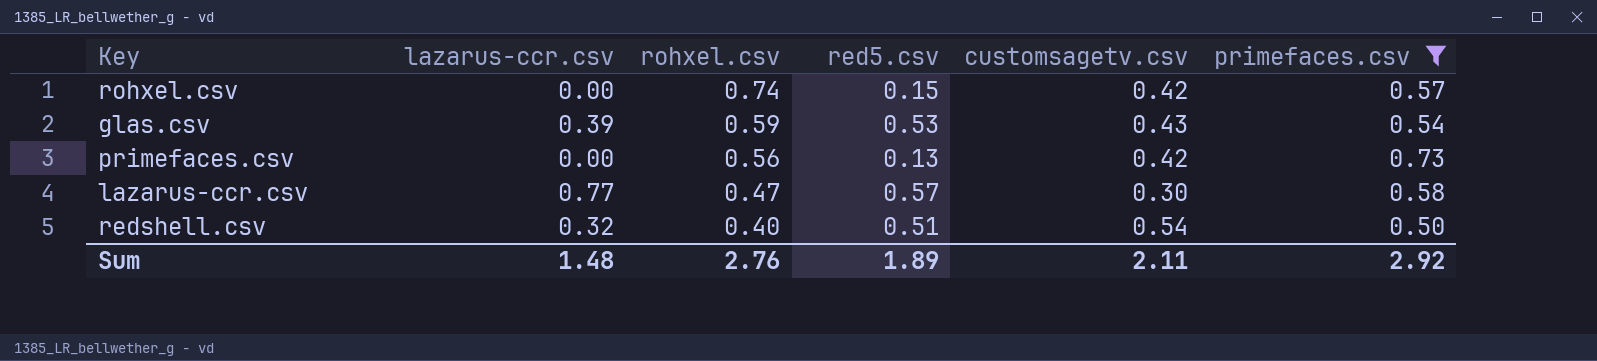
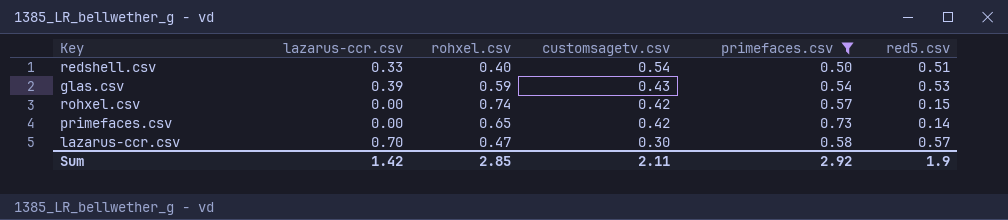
row order: rohxel.csv descending -> customsagetv.csv descending
column red5.csv | position: 4 -> 6
redshell.csv | lazarus-ccr.csv: 0.32 -> 0.33
primefaces.csv | rohxel.csv: 0.56 -> 0.65
primefaces.csv | red5.csv: 0.13 -> 0.14
lazarus-ccr.csv | lazarus-ccr.csv: 0.77 -> 0.70
Sum | lazarus-ccr.csv: 1.48 -> 1.42
Sum | rohxel.csv: 2.76 -> 2.85
Sum | red5.csv: 1.89 -> 1.9

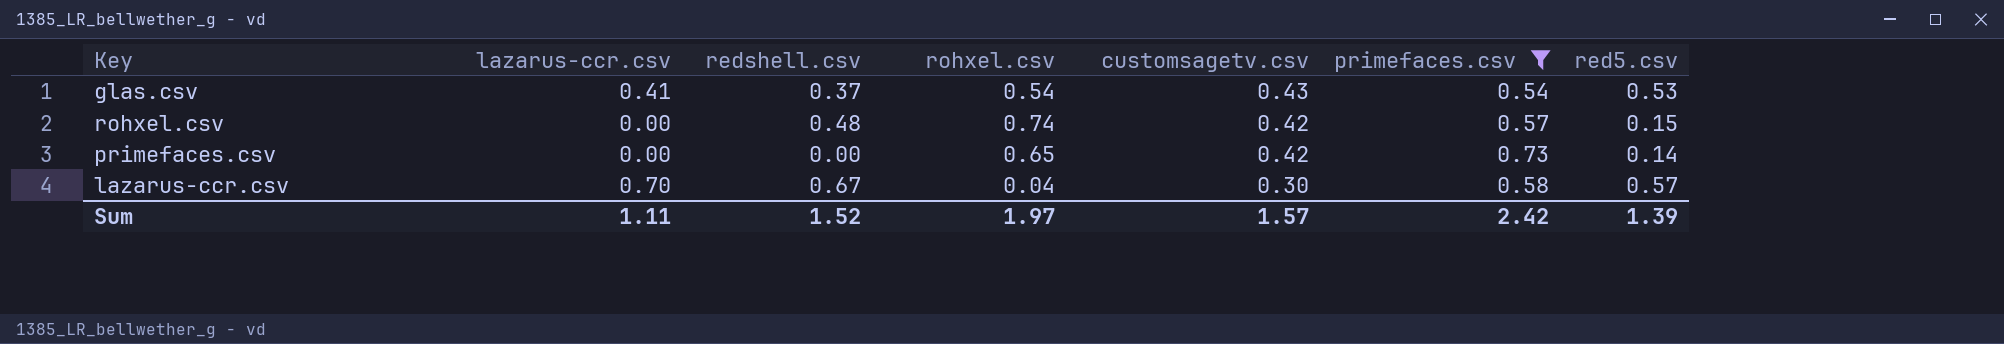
column redshell.csv | position: none -> 3
row redshell.csv: 0.33 | 0.40 | 0.54 | 0.50 | 0.51 -> none
glas.csv | lazarus-ccr.csv: 0.39 -> 0.41
glas.csv | rohxel.csv: 0.59 -> 0.54
lazarus-ccr.csv | rohxel.csv: 0.47 -> 0.04
Sum | lazarus-ccr.csv: 1.42 -> 1.11
Sum | rohxel.csv: 2.85 -> 1.97
Sum | customsagetv.csv: 2.11 -> 1.57
Sum | primefaces.csv: 2.92 -> 2.42
Sum | red5.csv: 1.9 -> 1.39

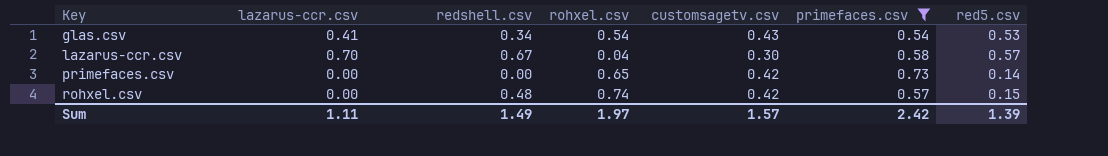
row order: customsagetv.csv descending -> Key ascending
glas.csv | redshell.csv: 0.37 -> 0.34
Sum | redshell.csv: 1.52 -> 1.49

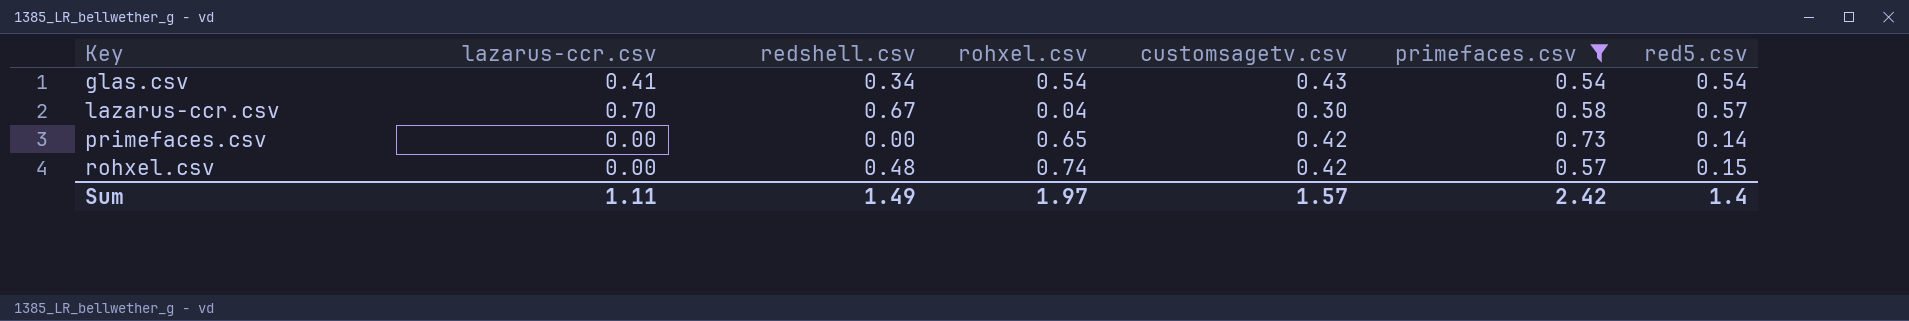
glas.csv | red5.csv: 0.53 -> 0.54
Sum | red5.csv: 1.39 -> 1.4

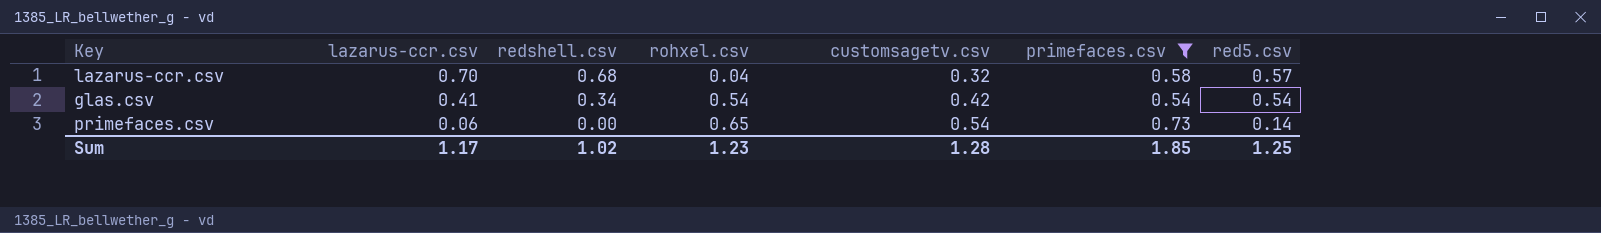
row order: Key ascending -> lazarus-ccr.csv descending
row rohxel.csv: 0.00 | 0.48 | 0.74 | 0.42 | 0.57 | 0.15 -> none
lazarus-ccr.csv | redshell.csv: 0.67 -> 0.68
lazarus-ccr.csv | customsagetv.csv: 0.30 -> 0.32
glas.csv | customsagetv.csv: 0.43 -> 0.42
primefaces.csv | lazarus-ccr.csv: 0.00 -> 0.06
primefaces.csv | customsagetv.csv: 0.42 -> 0.54
Sum | lazarus-ccr.csv: 1.11 -> 1.17
Sum | redshell.csv: 1.49 -> 1.02
Sum | rohxel.csv: 1.97 -> 1.23
Sum | customsagetv.csv: 1.57 -> 1.28
Sum | primefaces.csv: 2.42 -> 1.85
Sum | red5.csv: 1.4 -> 1.25

